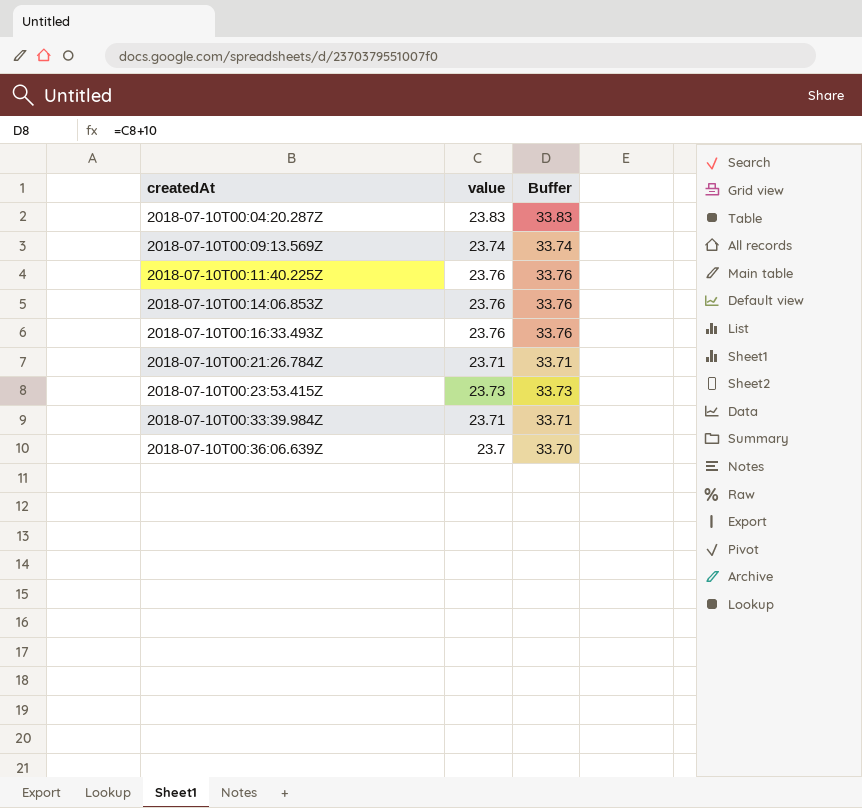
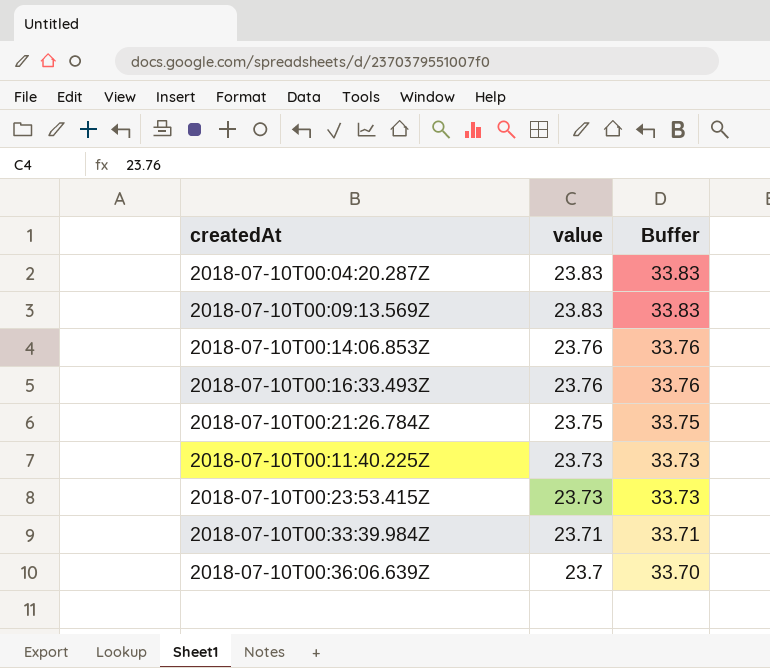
row order: createdAt ascending -> value descending
2018-07-10T00:09:13.569Z | value: 23.74 -> 23.83
2018-07-10T00:09:13.569Z | Buffer: 33.74 -> 33.83
2018-07-10T00:21:26.784Z | value: 23.71 -> 23.75
2018-07-10T00:21:26.784Z | Buffer: 33.71 -> 33.75
2018-07-10T00:11:40.225Z | value: 23.76 -> 23.73
2018-07-10T00:11:40.225Z | Buffer: 33.76 -> 33.73

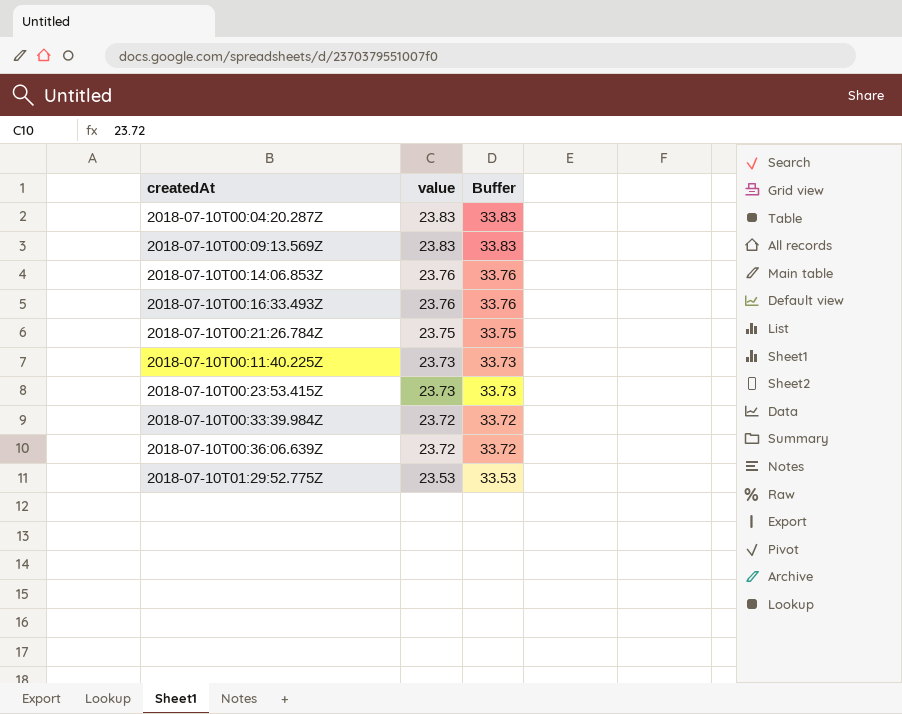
2018-07-10T00:33:39.984Z | value: 23.71 -> 23.72
2018-07-10T00:33:39.984Z | Buffer: 33.71 -> 33.72
2018-07-10T00:36:06.639Z | value: 23.7 -> 23.72
2018-07-10T00:36:06.639Z | Buffer: 33.70 -> 33.72
row 2018-07-10T01:29:52.775Z: none -> 23.53 | 33.53

